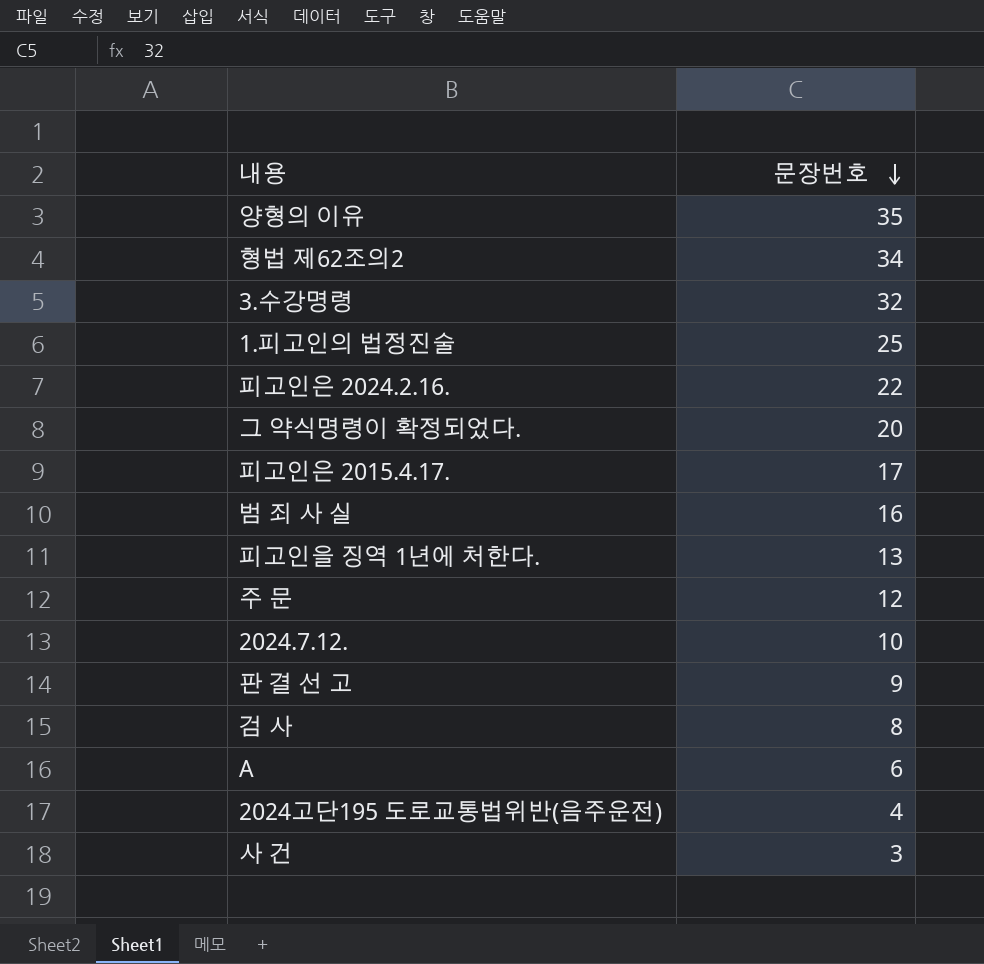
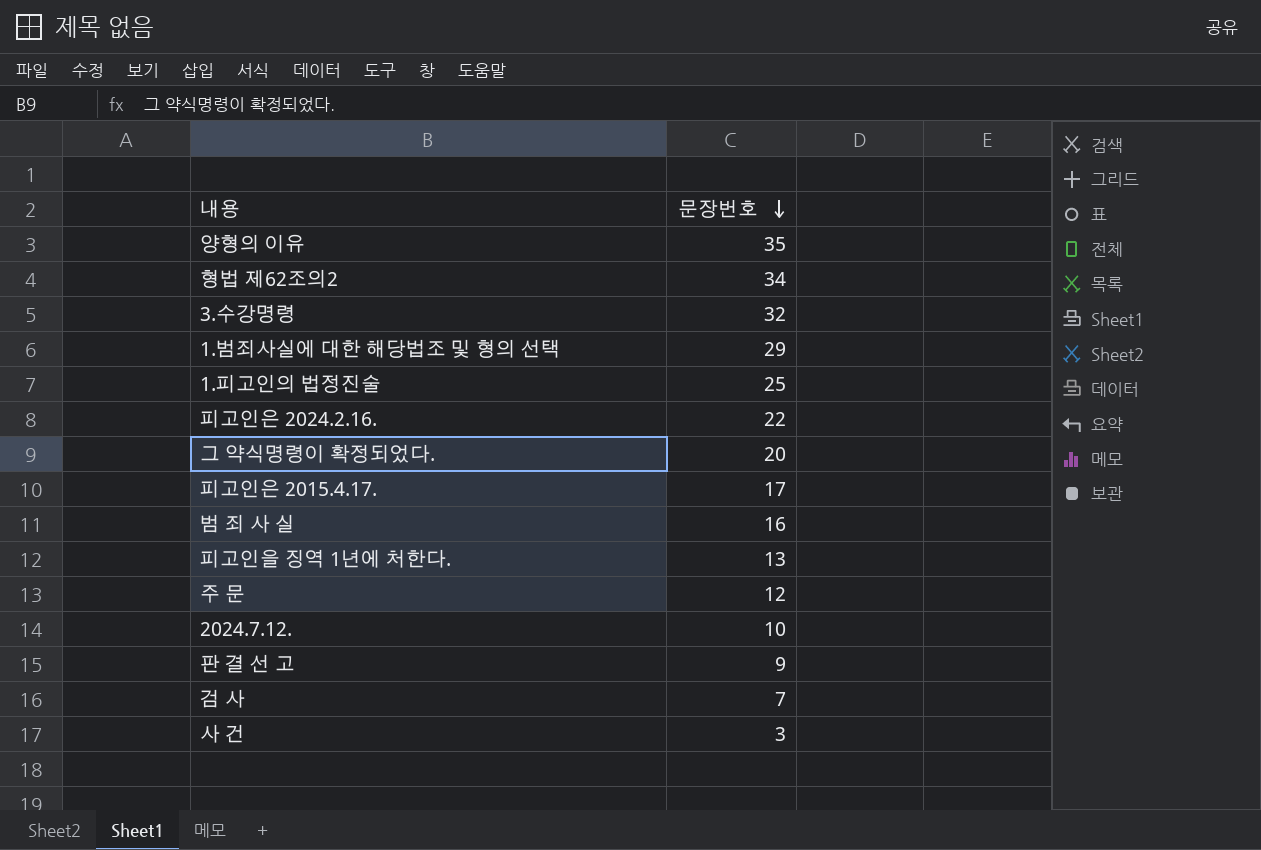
row A: 6 -> none
row 2024고단195 도로교통법위반(음주운전): 4 -> none
row 1.범죄사실에 대한 해당법조 및 형의 선택: none -> 29
검 사 | 문장번호: 8 -> 7

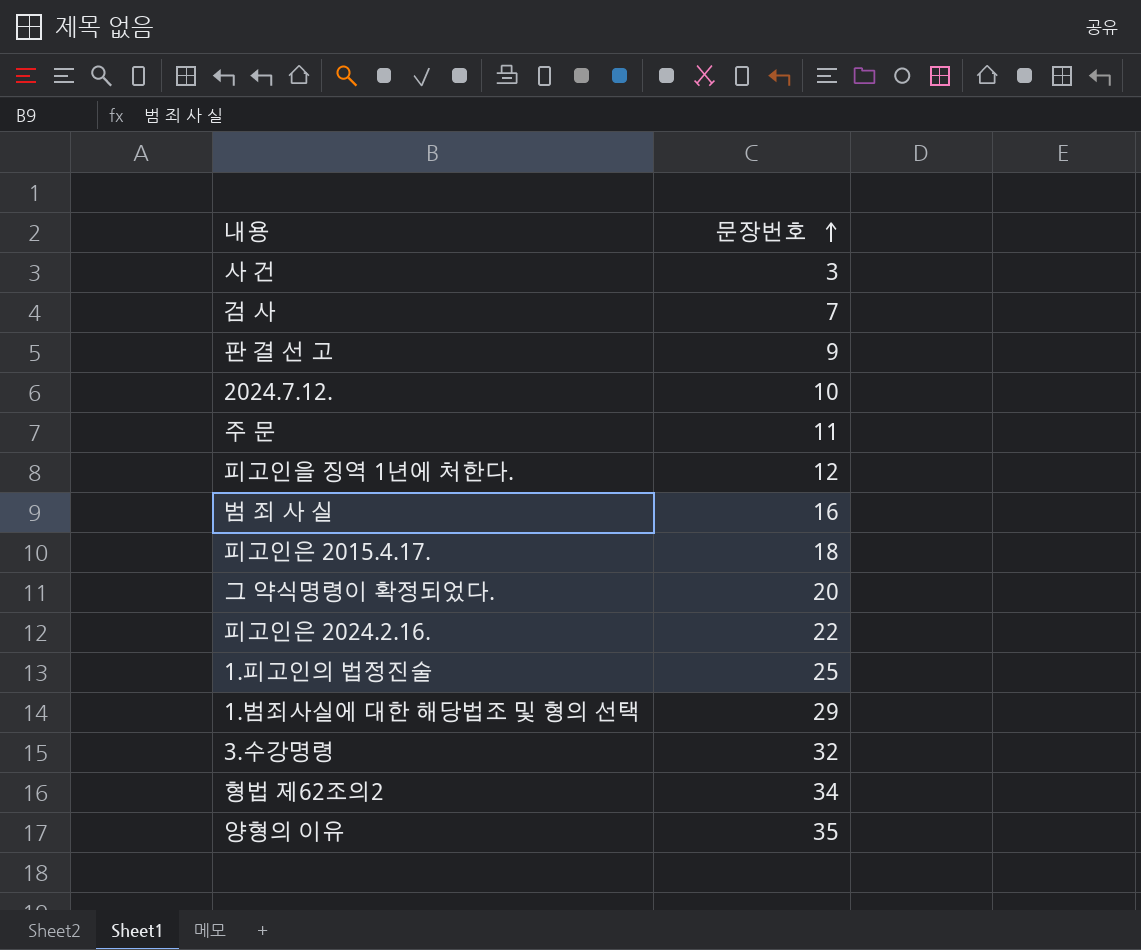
row order: 문장번호 descending -> 문장번호 ascending
주 문 | 문장번호: 12 -> 11
피고인을 징역 1년에 처한다. | 문장번호: 13 -> 12
피고인은 2015.4.17. | 문장번호: 17 -> 18

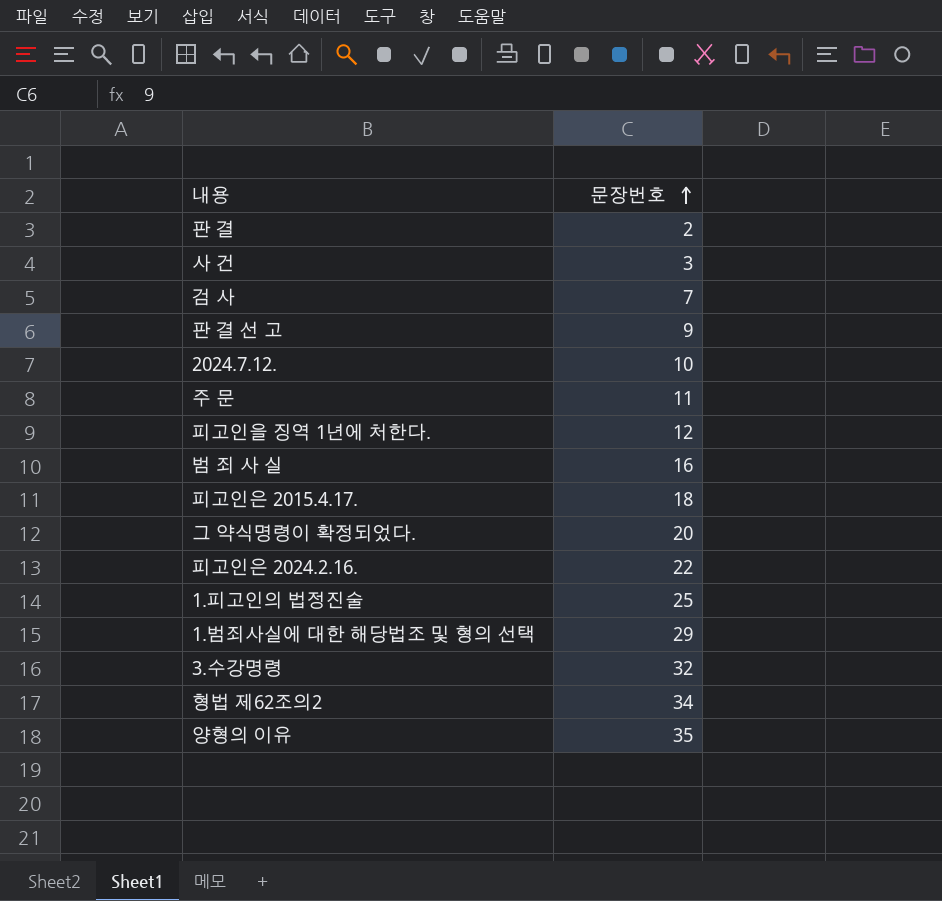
row 판 결: none -> 2

